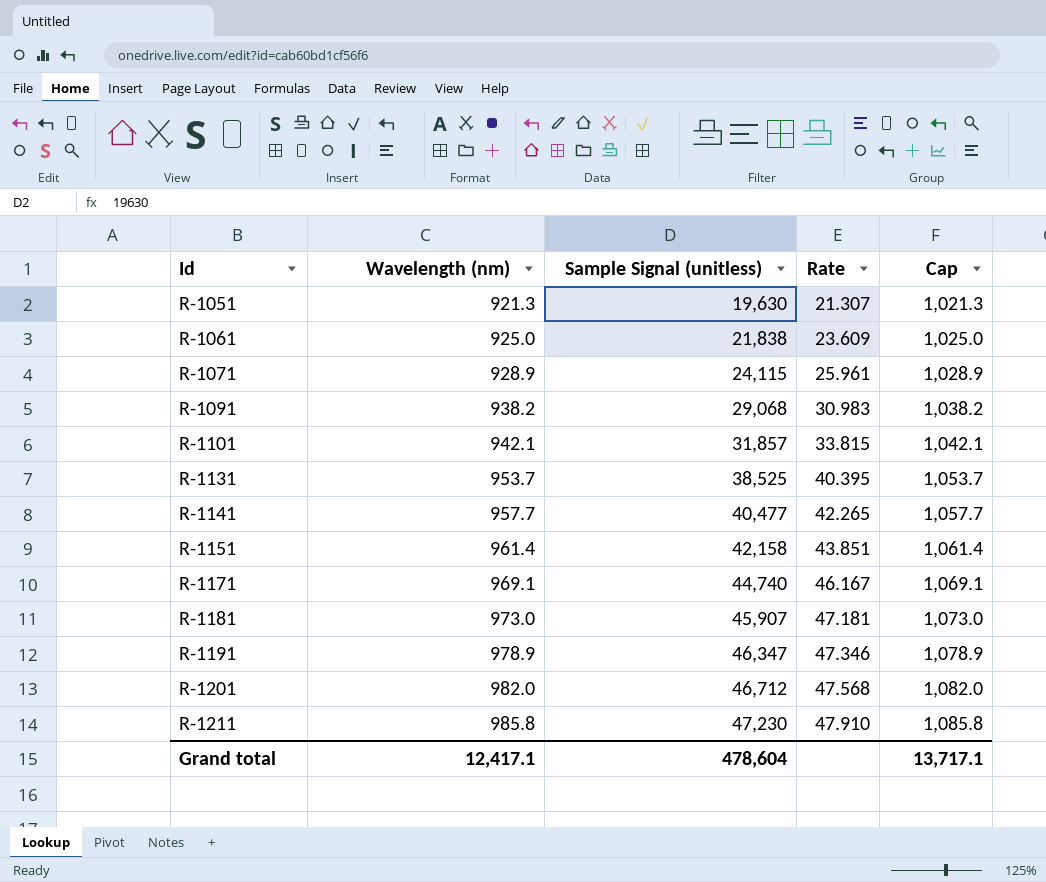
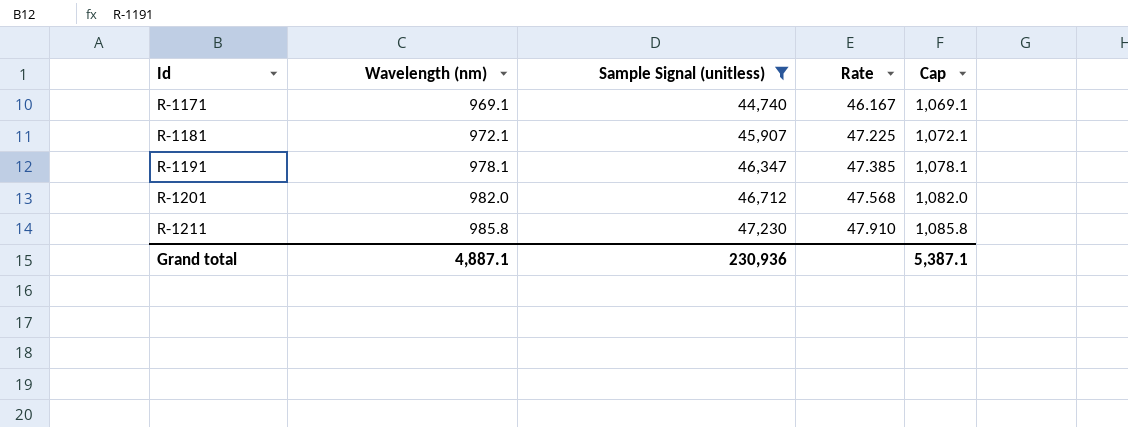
filter: none -> Sample Signal (unitless) >= 44,740
R-1181 | Wavelength (nm): 973.0 -> 972.1
R-1181 | Rate: 47.181 -> 47.225
R-1181 | Cap: 1,073.0 -> 1,072.1
R-1191 | Wavelength (nm): 978.9 -> 978.1
R-1191 | Rate: 47.346 -> 47.385
R-1191 | Cap: 1,078.9 -> 1,078.1
Grand total | Wavelength (nm): 12,417.1 -> 4,887.1
Grand total | Sample Signal (unitless): 478,604 -> 230,936
Grand total | Cap: 13,717.1 -> 5,387.1

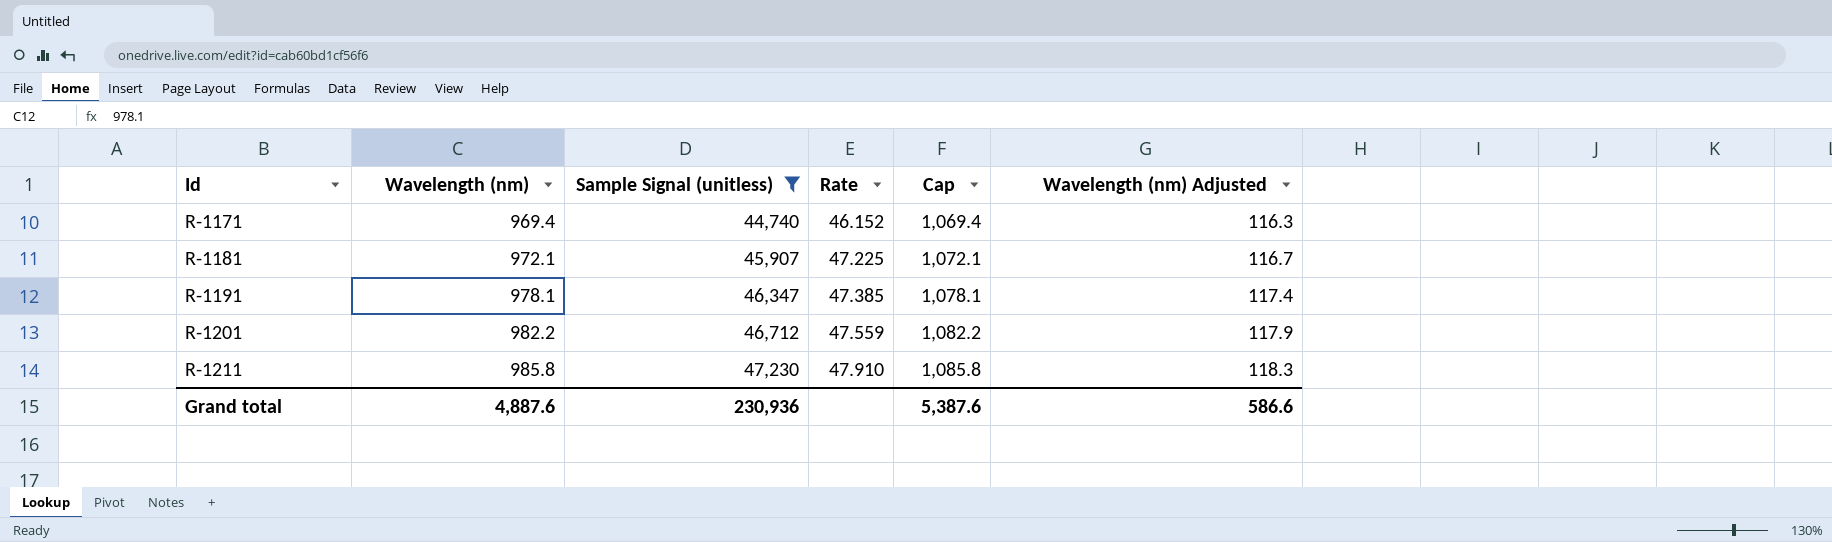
column Wavelength (nm) Adjusted | formula: none -> [Wavelength (nm)] * 0.12
R-1171 | Wavelength (nm): 969.1 -> 969.4
R-1171 | Rate: 46.167 -> 46.152
R-1171 | Cap: 1,069.1 -> 1,069.4
R-1201 | Wavelength (nm): 982.0 -> 982.2
R-1201 | Rate: 47.568 -> 47.559
R-1201 | Cap: 1,082.0 -> 1,082.2
Grand total | Wavelength (nm): 4,887.1 -> 4,887.6
Grand total | Cap: 5,387.1 -> 5,387.6

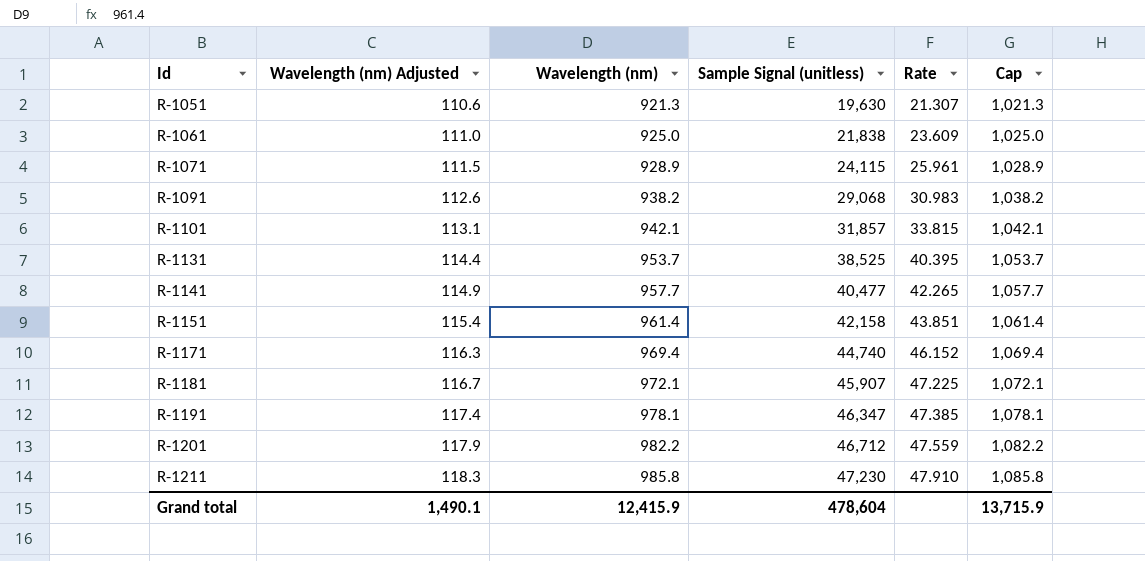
filter: Sample Signal (unitless) >= 44,740 -> none
column Wavelength (nm) Adjusted | position: 6 -> 2
Grand total | Wavelength (nm) Adjusted: 586.6 -> 1,490.1
Grand total | Wavelength (nm): 4,887.6 -> 12,415.9
Grand total | Sample Signal (unitless): 230,936 -> 478,604
Grand total | Cap: 5,387.6 -> 13,715.9

